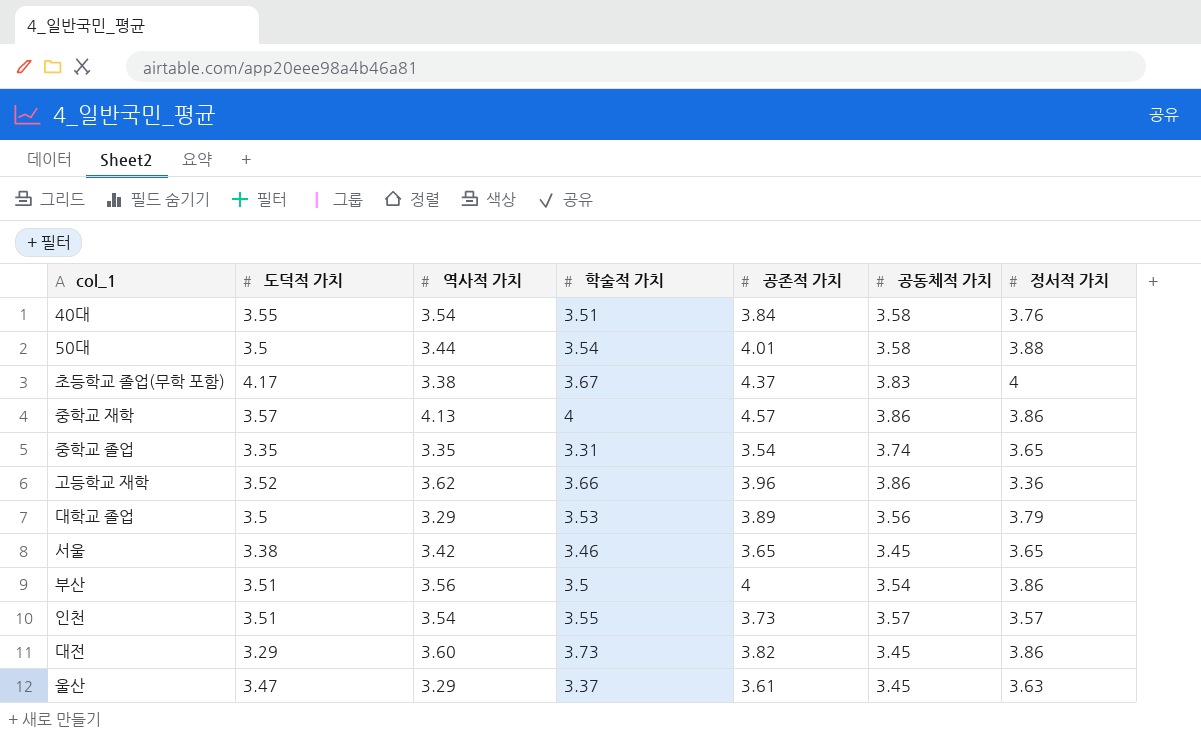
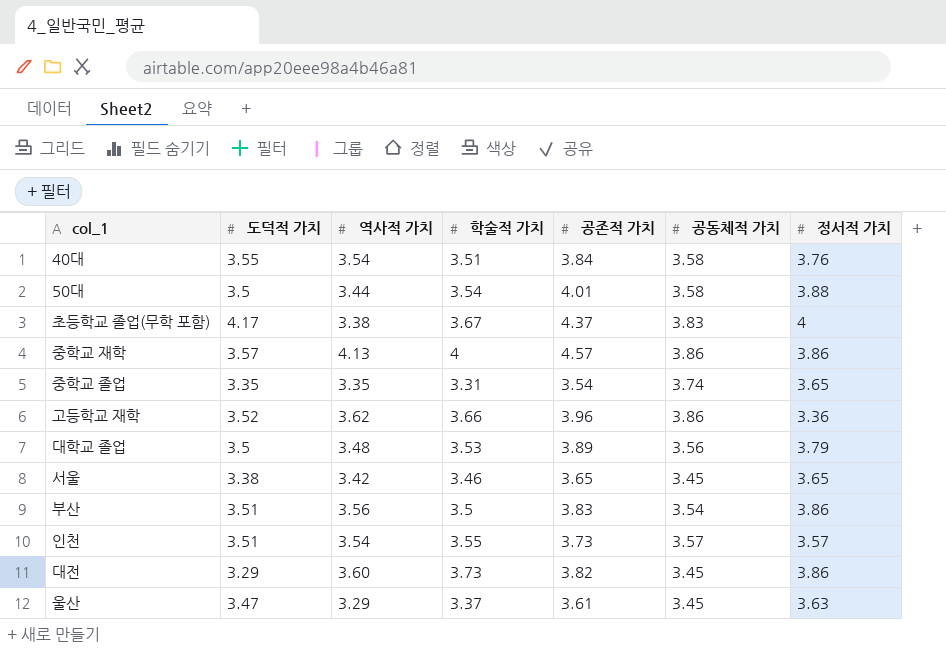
대학교 졸업 | 역사적 가치: 3.29 -> 3.48
부산 | 공존적 가치: 4 -> 3.83

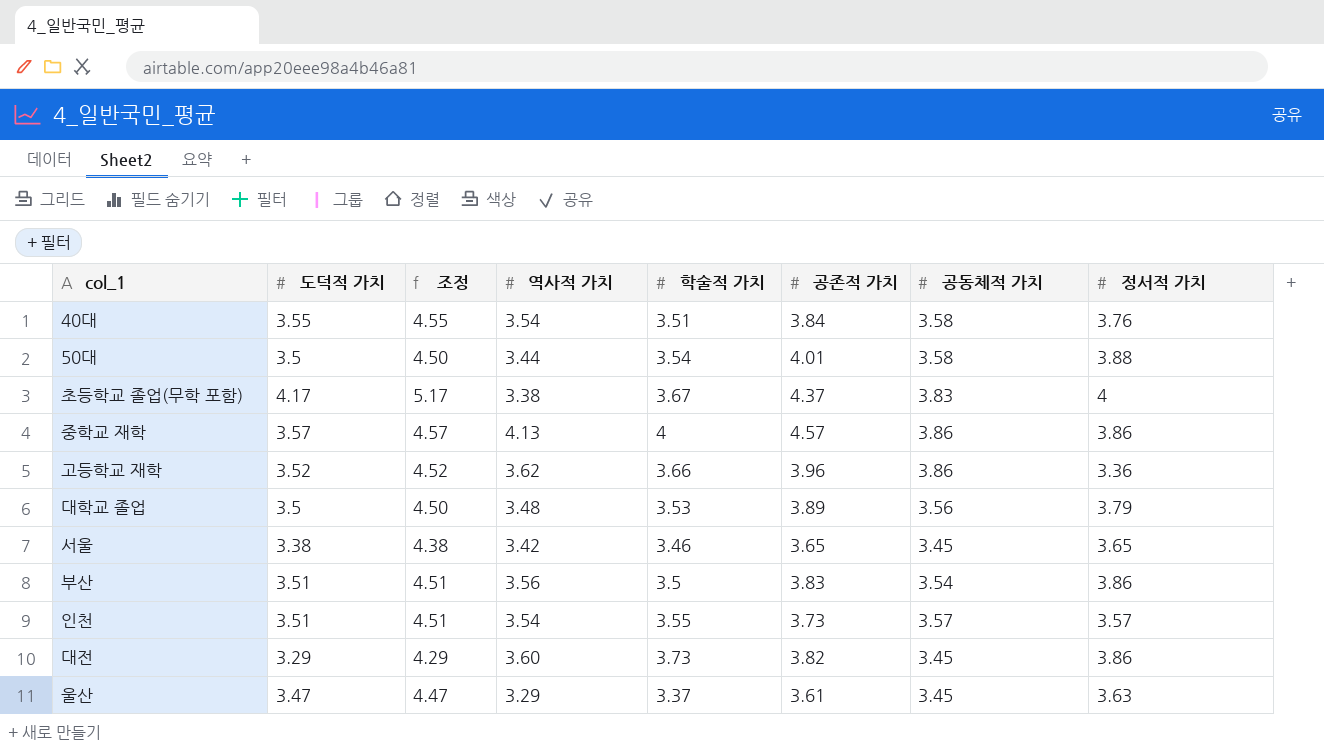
column 조정 | formula: none -> [도덕적 가치] + 1
row 중학교 졸업: 3.35 | 3.35 | 3.31 | 3.54 | 3.74 | 3.65 -> none

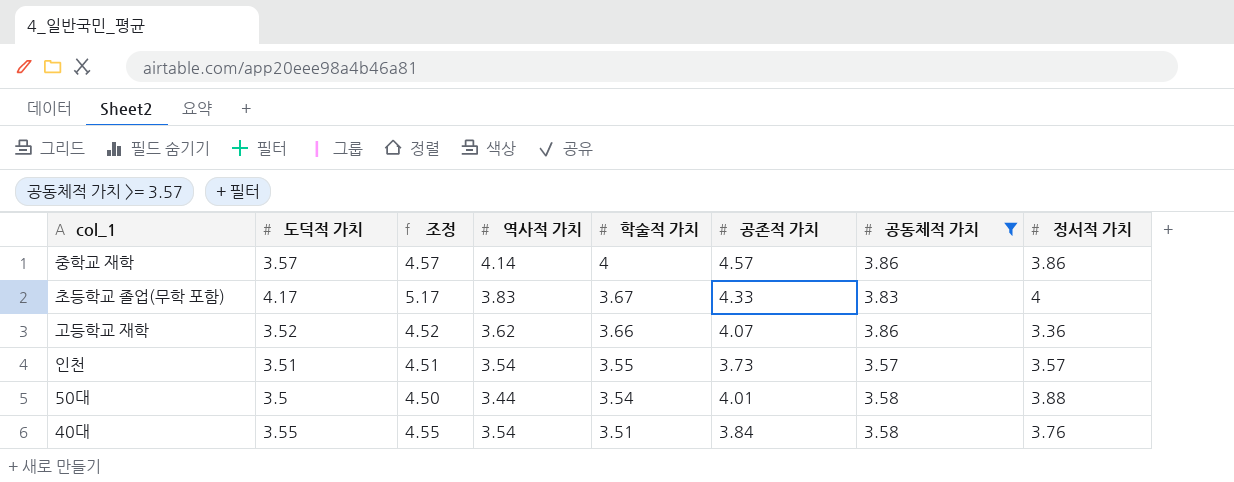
filter: none -> 공동체적 가치 >= 3.57
row order: none -> 학술적 가치 descending
중학교 재학 | 역사적 가치: 4.13 -> 4.14
초등학교 졸업(무학 포함) | 역사적 가치: 3.38 -> 3.83
초등학교 졸업(무학 포함) | 공존적 가치: 4.37 -> 4.33
고등학교 재학 | 공존적 가치: 3.96 -> 4.07

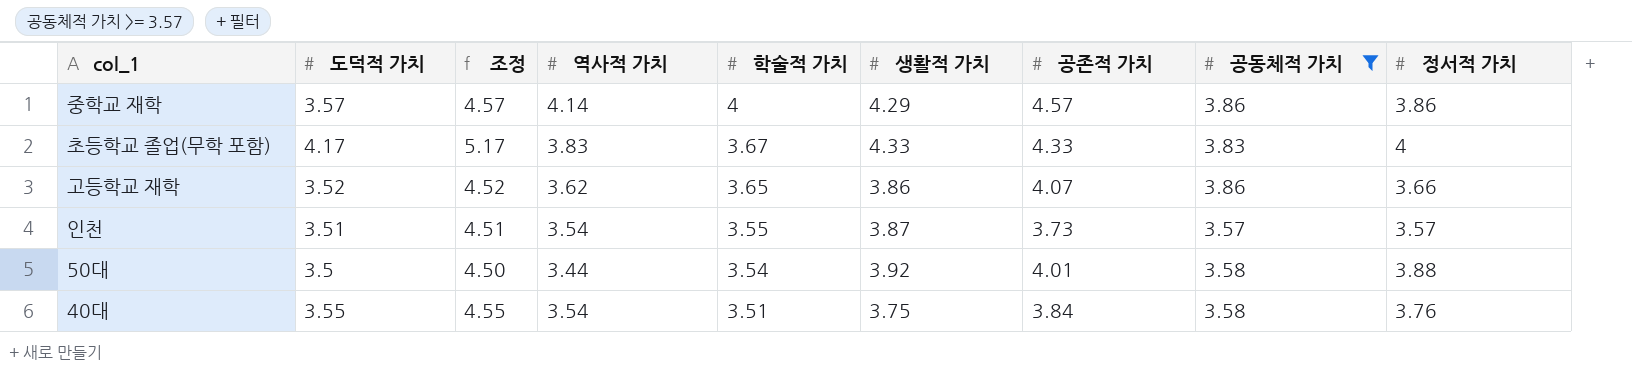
column 생활적 가치 | position: none -> 6
고등학교 재학 | 학술적 가치: 3.66 -> 3.65
고등학교 재학 | 정서적 가치: 3.36 -> 3.66

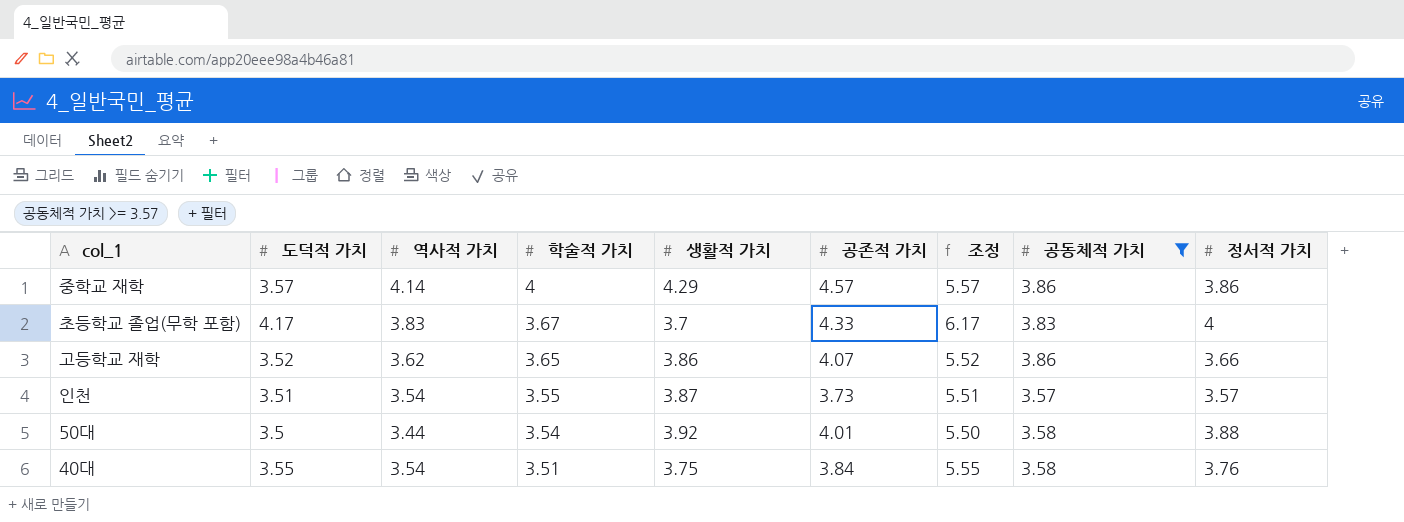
column 조정 | formula: [도덕적 가치] + 1 -> [도덕적 가치] + 2
column 조정 | position: 3 -> 7
초등학교 졸업(무학 포함) | 생활적 가치: 4.33 -> 3.7

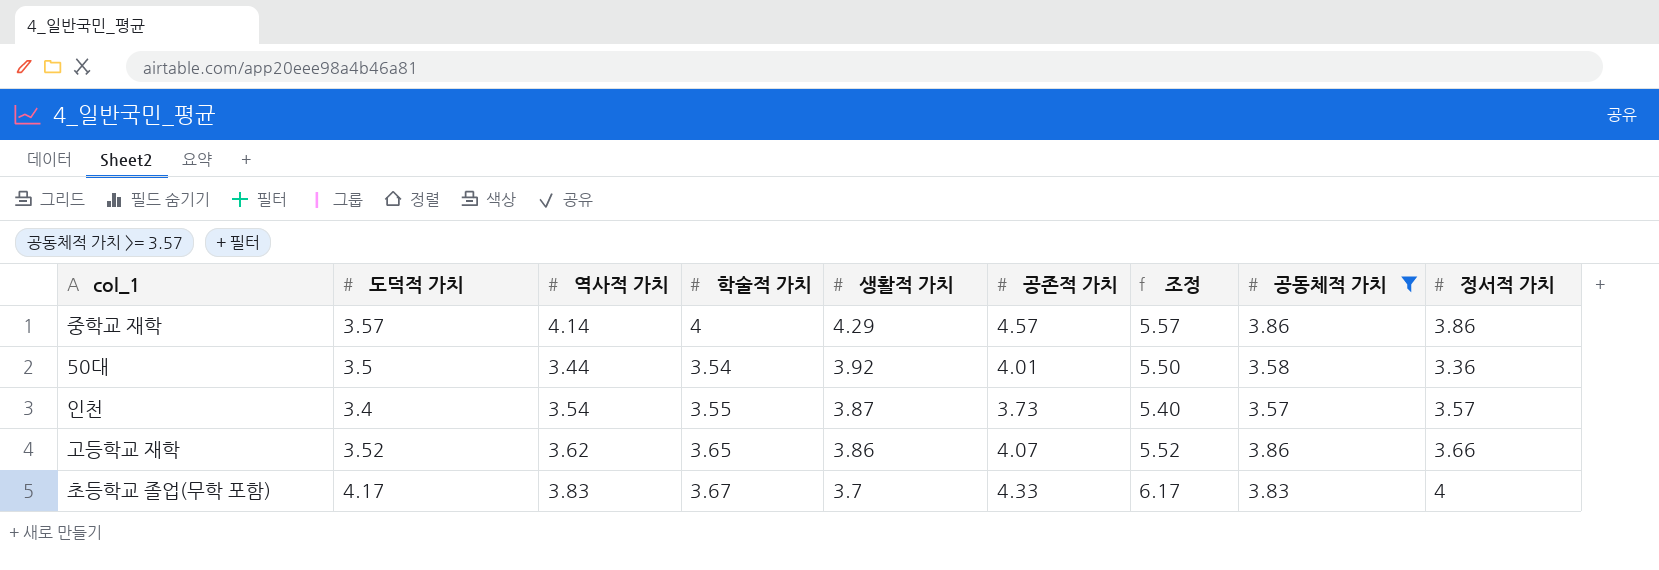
row order: 학술적 가치 descending -> 생활적 가치 descending
row 40대: 3.55 | 3.54 | 3.51 | 3.75 | 3.84 | 5.55 | 3.58 | 3.76 -> none
50대 | 정서적 가치: 3.88 -> 3.36
인천 | 도덕적 가치: 3.51 -> 3.4
인천 | 조정: 5.51 -> 5.40

